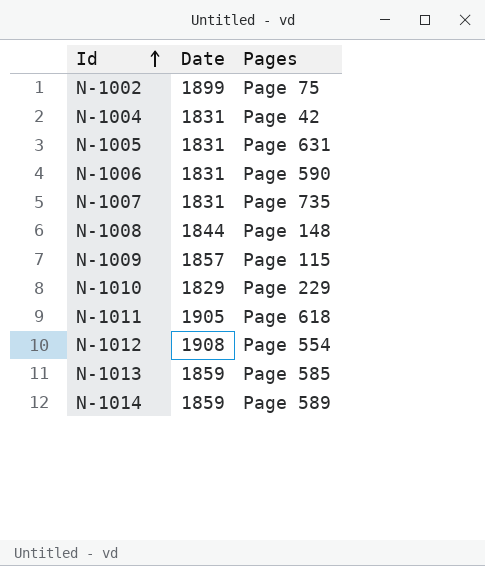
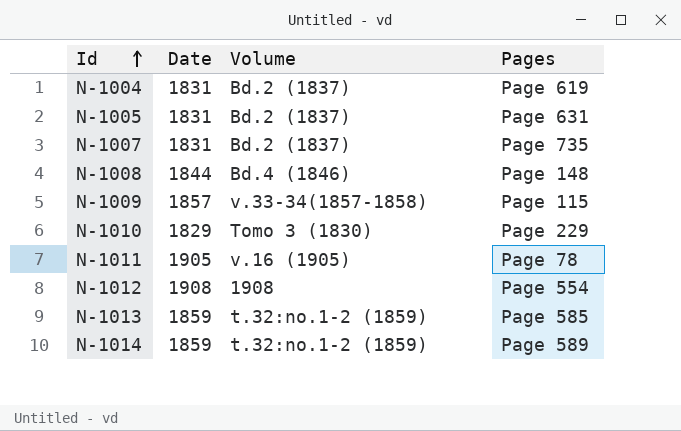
column Volume | position: none -> 3
row N-1002: 1899 | Page 75 -> none
row N-1006: 1831 | Page 590 -> none
N-1004 | Pages: Page 42 -> Page 619
N-1011 | Pages: Page 618 -> Page 78

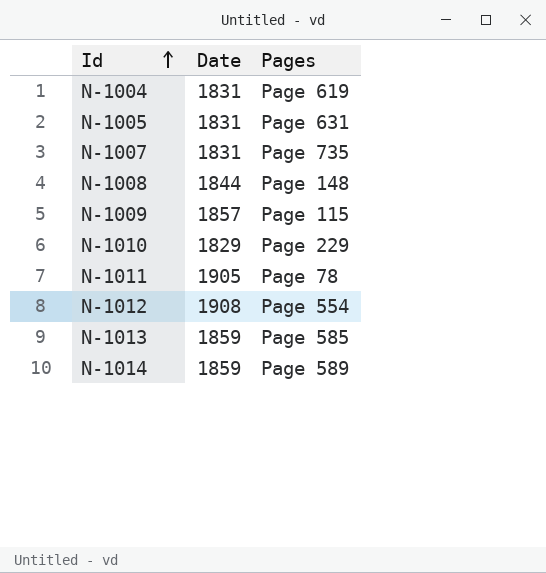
column Volume | position: 3 -> none

